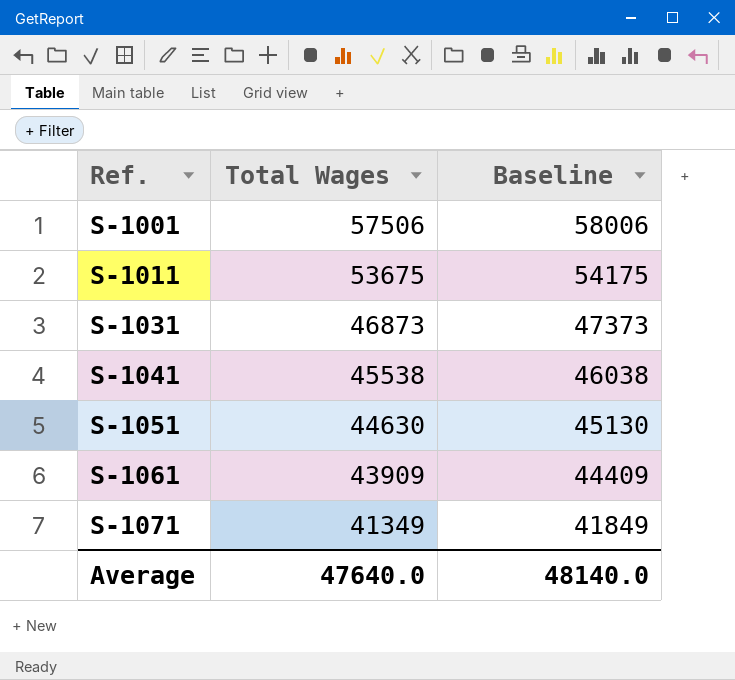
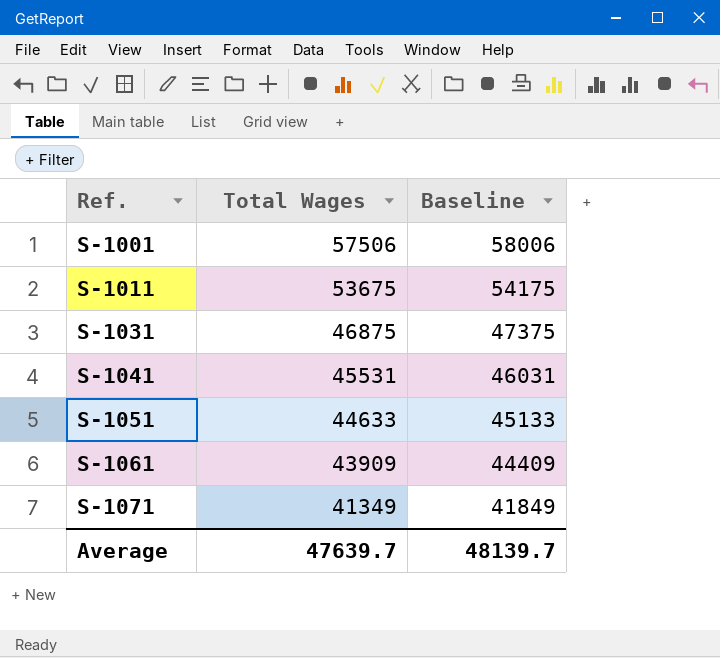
S-1031 | Total Wages: 46873 -> 46875
S-1031 | Baseline: 47373 -> 47375
S-1041 | Total Wages: 45538 -> 45531
S-1041 | Baseline: 46038 -> 46031
S-1051 | Total Wages: 44630 -> 44633
S-1051 | Baseline: 45130 -> 45133
Average | Total Wages: 47640.0 -> 47639.7
Average | Baseline: 48140.0 -> 48139.7

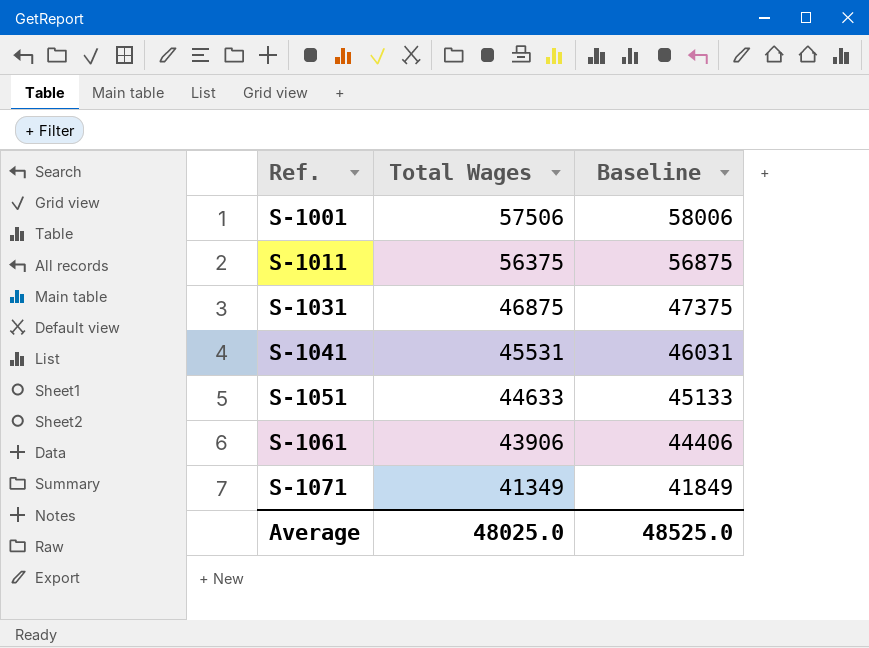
S-1011 | Total Wages: 53675 -> 56375
S-1011 | Baseline: 54175 -> 56875
S-1061 | Total Wages: 43909 -> 43906
S-1061 | Baseline: 44409 -> 44406
Average | Total Wages: 47639.7 -> 48025.0
Average | Baseline: 48139.7 -> 48525.0

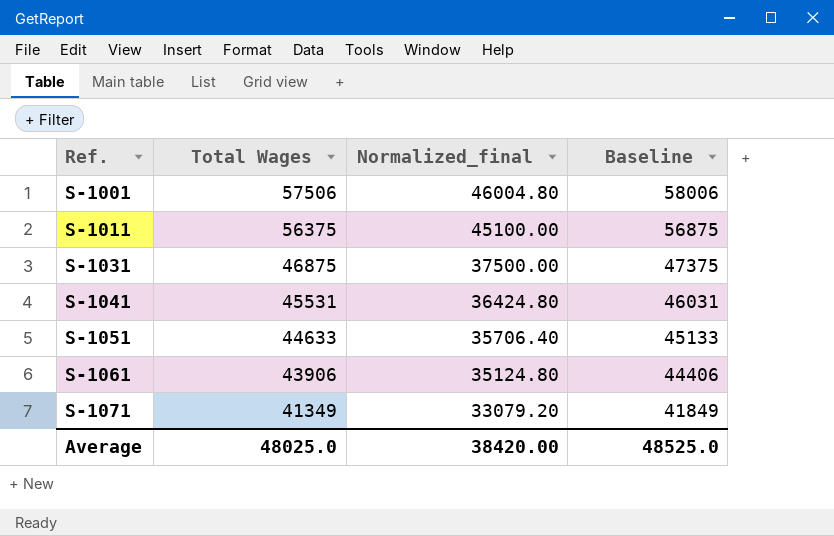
column Normalized_final | formula: none -> [Total Wages] * 0.8

